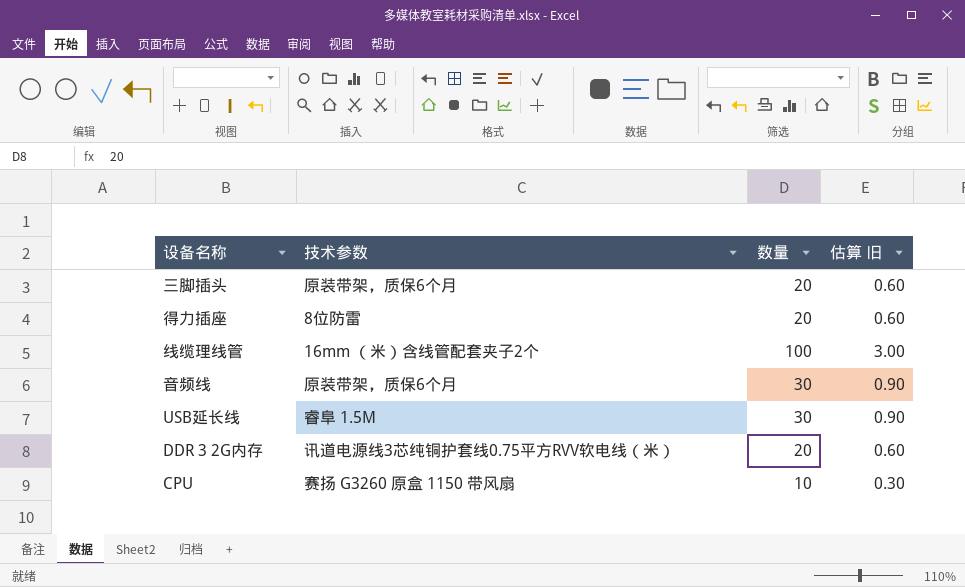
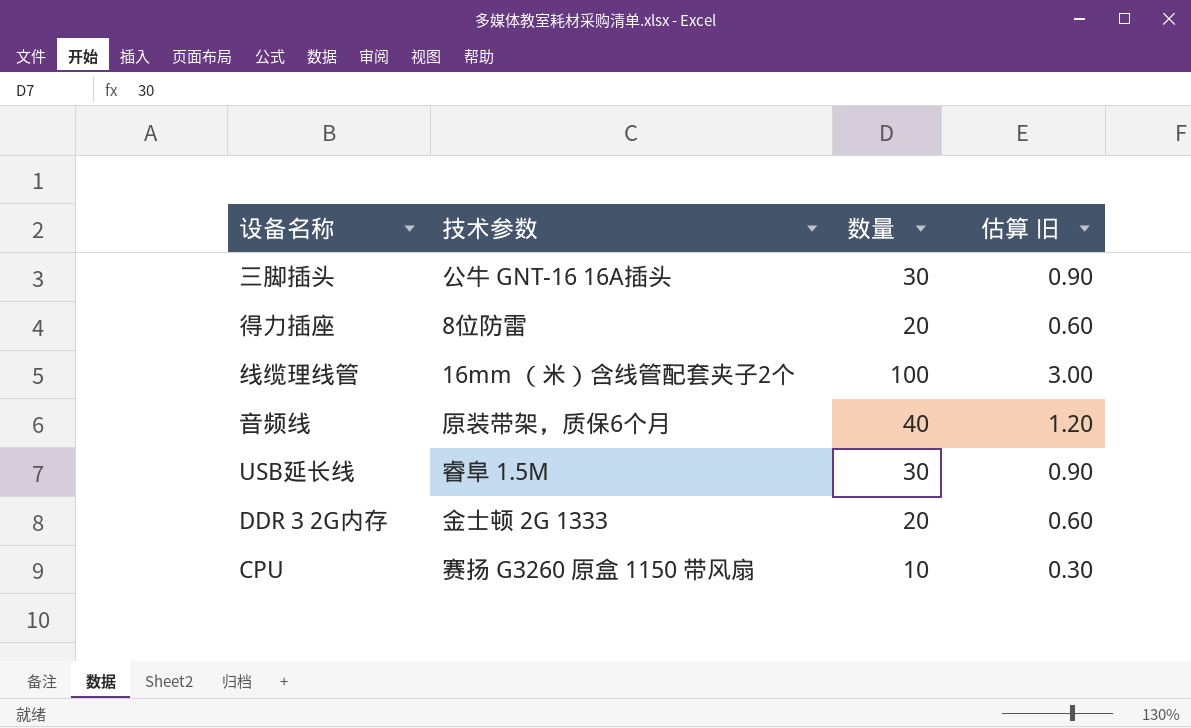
三脚插头 | 技术参数: 原装带架，质保6个月 -> 公牛 GNT-16 16A插头
三脚插头 | 数量: 20 -> 30
三脚插头 | 估算 旧: 0.60 -> 0.90
音频线 | 数量: 30 -> 40
音频线 | 估算 旧: 0.90 -> 1.20
DDR 3 2G内存 | 技术参数: 讯道电源线3芯纯铜护套线0.75平方RVV软电线（米） -> 金士顿 2G 1333

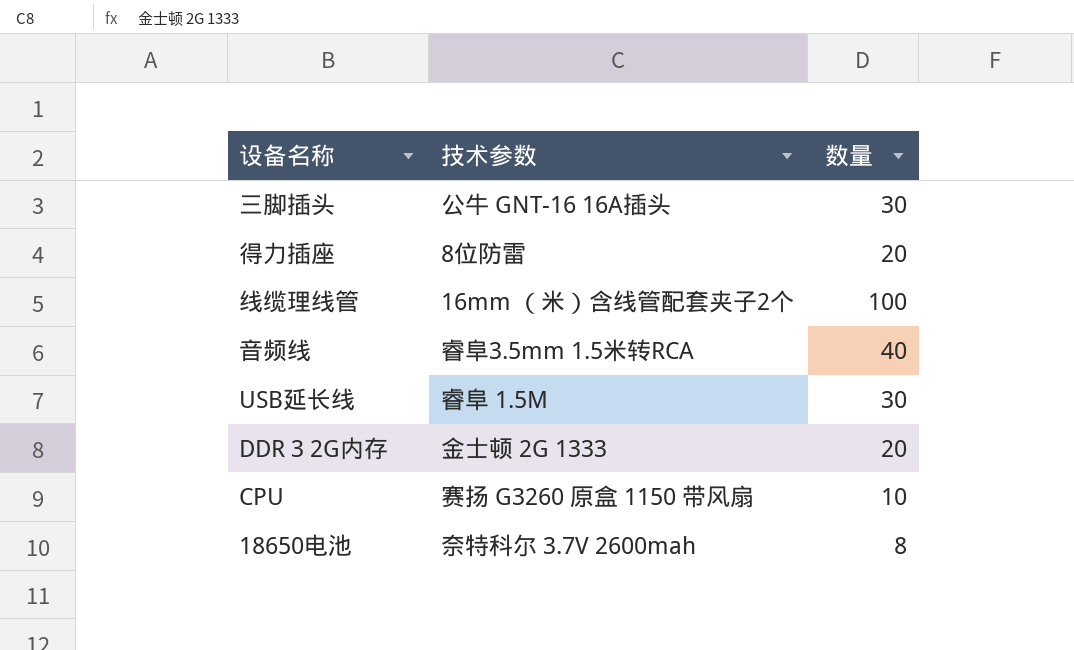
column 估算 旧 | formula: [数量] * 0.03 -> none
音频线 | 技术参数: 原装带架，质保6个月 -> 睿阜3.5mm 1.5米转RCA
row 18650电池: none -> 奈特科尔 3.7V 2600mah | 8

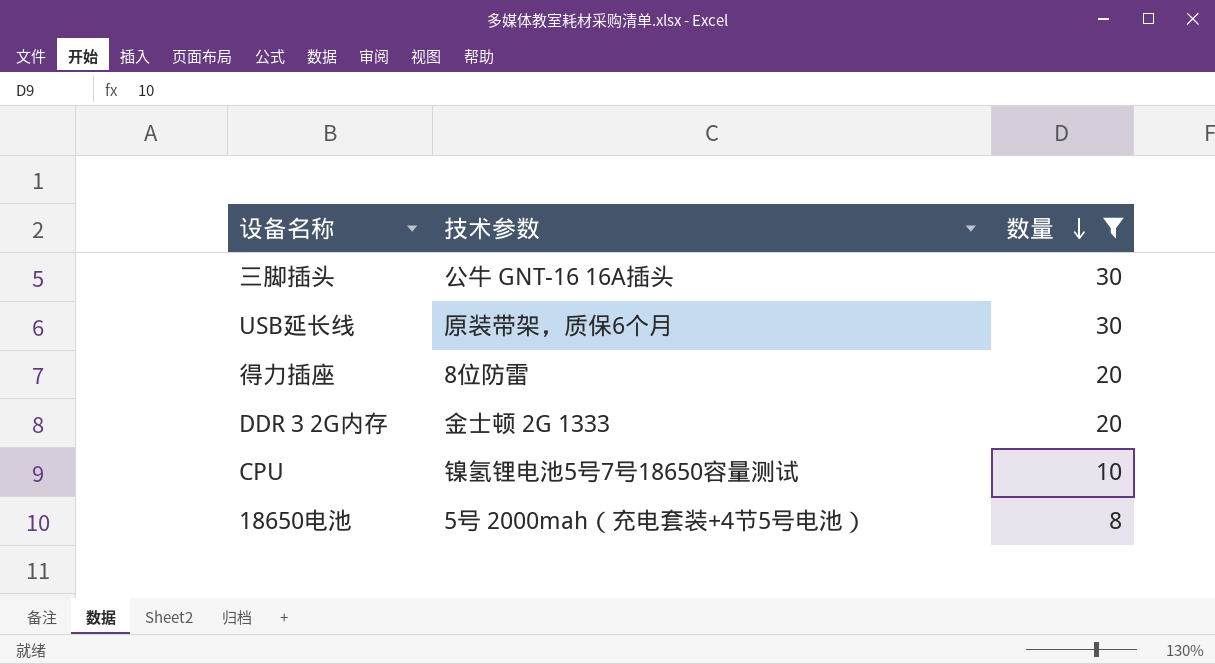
filter: none -> 数量 <= 30
row order: none -> 数量 descending
USB延长线 | 技术参数: 睿阜 1.5M -> 原装带架，质保6个月
CPU | 技术参数: 赛扬 G3260 原盒 1150 带风扇 -> 镍氢锂电池5号7号18650容量测试
18650电池 | 技术参数: 奈特科尔 3.7V 2600mah -> 5号 2000mah（充电套装+4节5号电池）

